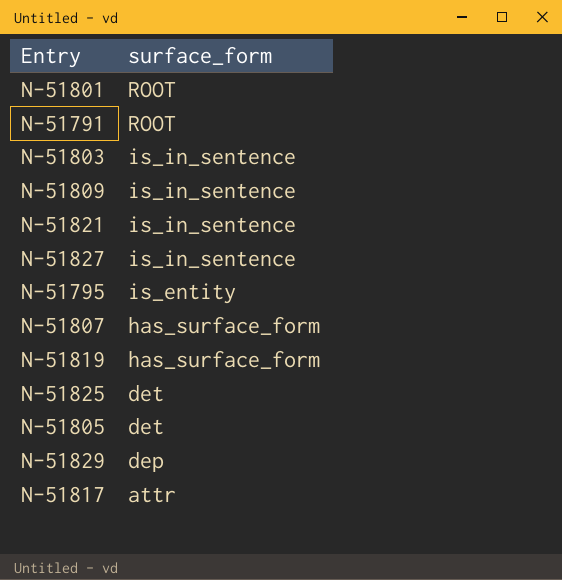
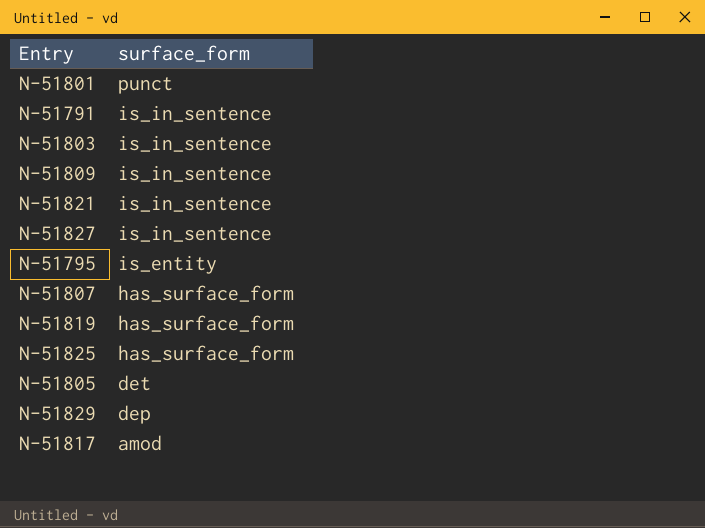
N-51801 | surface_form: ROOT -> punct
N-51791 | surface_form: ROOT -> is_in_sentence
N-51825 | surface_form: det -> has_surface_form
N-51817 | surface_form: attr -> amod

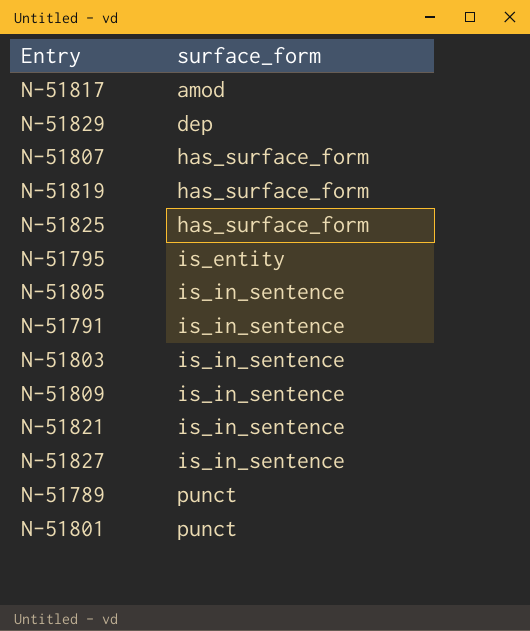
row order: surface_form descending -> surface_form ascending
N-51805 | surface_form: det -> is_in_sentence
row N-51789: none -> punct

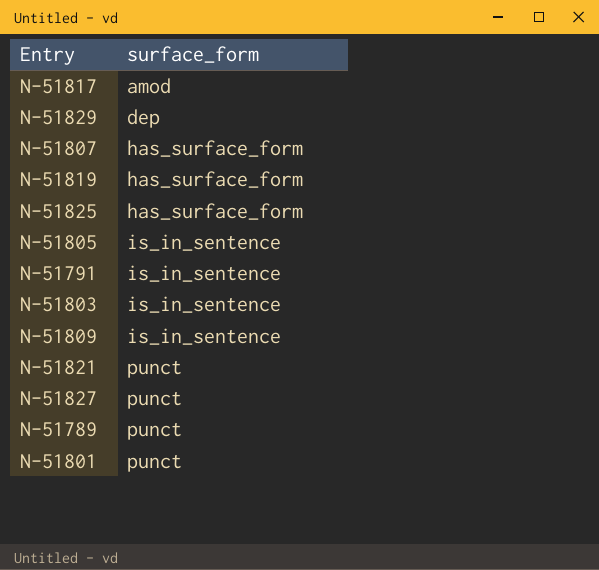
row N-51795: is_entity -> none
N-51821 | surface_form: is_in_sentence -> punct
N-51827 | surface_form: is_in_sentence -> punct

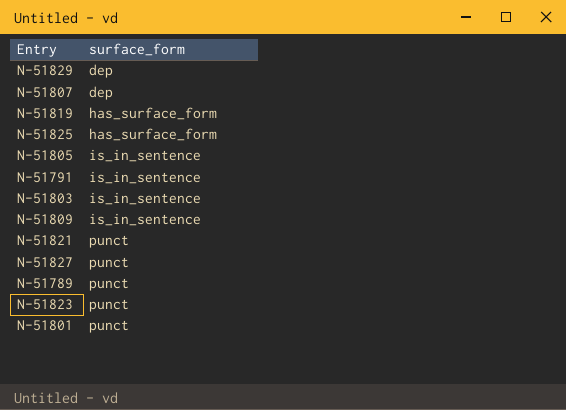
row N-51817: amod -> none
N-51807 | surface_form: has_surface_form -> dep
row N-51823: none -> punct

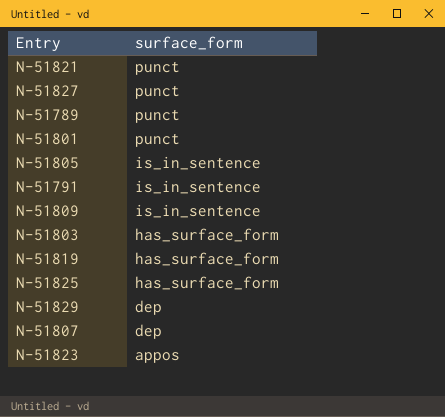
row order: surface_form ascending -> surface_form descending
N-51803 | surface_form: is_in_sentence -> has_surface_form
N-51823 | surface_form: punct -> appos

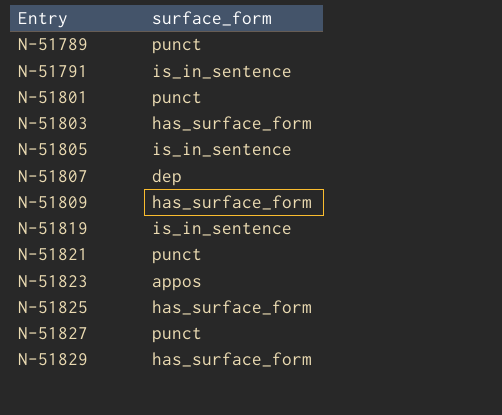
row order: surface_form descending -> Entry ascending
N-51809 | surface_form: is_in_sentence -> has_surface_form
N-51819 | surface_form: has_surface_form -> is_in_sentence
N-51829 | surface_form: dep -> has_surface_form

